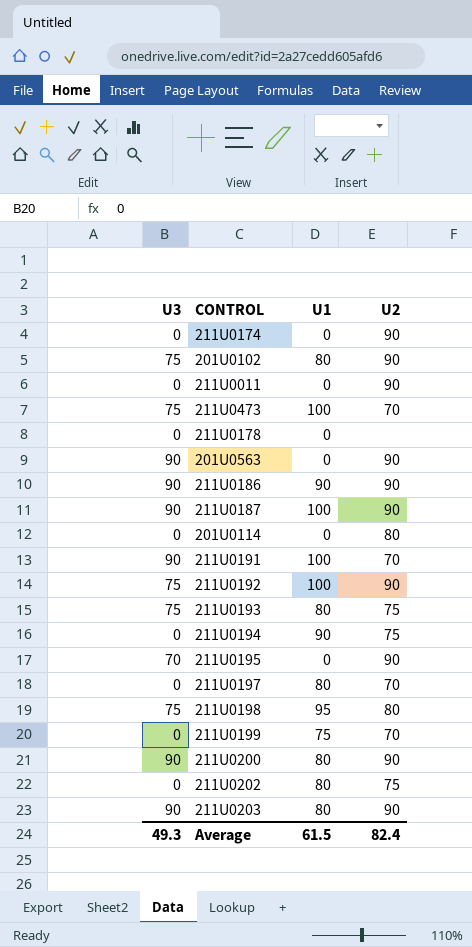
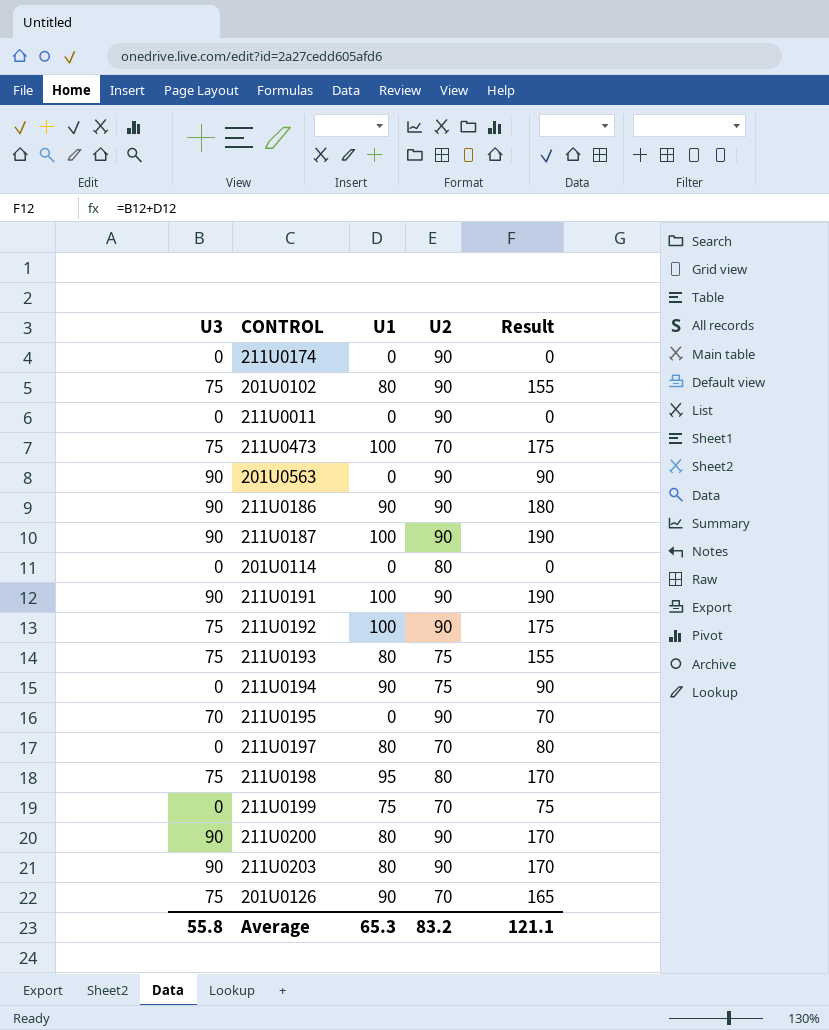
column Result | formula: none -> [U3] + [U1]
row 211U0178: 0 | 0 | none -> none
row 211U0202: 0 | 80 | 75 -> none
211U0191 | U2: 70 -> 90
row 201U0126: none -> 75 | 90 | 70 | 165
Average | U3: 49.3 -> 55.8
Average | U1: 61.5 -> 65.3
Average | U2: 82.4 -> 83.2

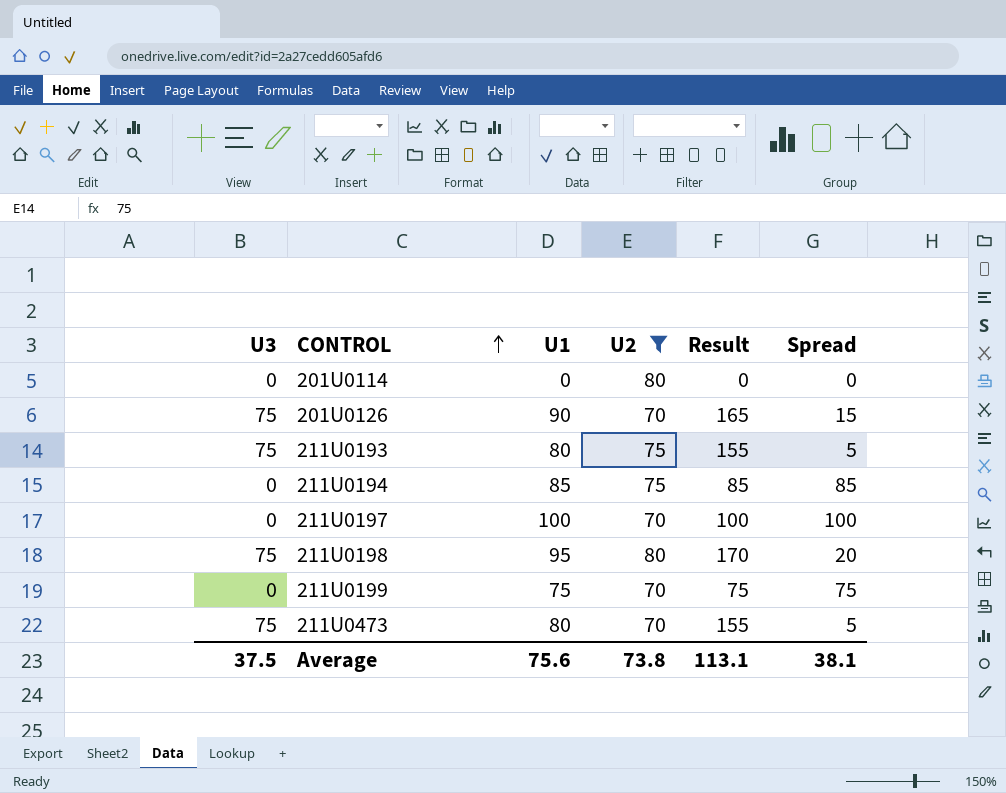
filter: none -> U2 != 90
row order: none -> CONTROL ascending
column Spread | formula: none -> [U1] - [U3]
211U0194 | U1: 90 -> 85
211U0194 | Result: 90 -> 85
211U0197 | U1: 80 -> 100
211U0197 | Result: 80 -> 100
211U0473 | U1: 100 -> 80
211U0473 | Result: 175 -> 155
Average | U3: 55.8 -> 37.5
Average | U1: 65.3 -> 75.6
Average | U2: 83.2 -> 73.8
Average | Result: 121.1 -> 113.1

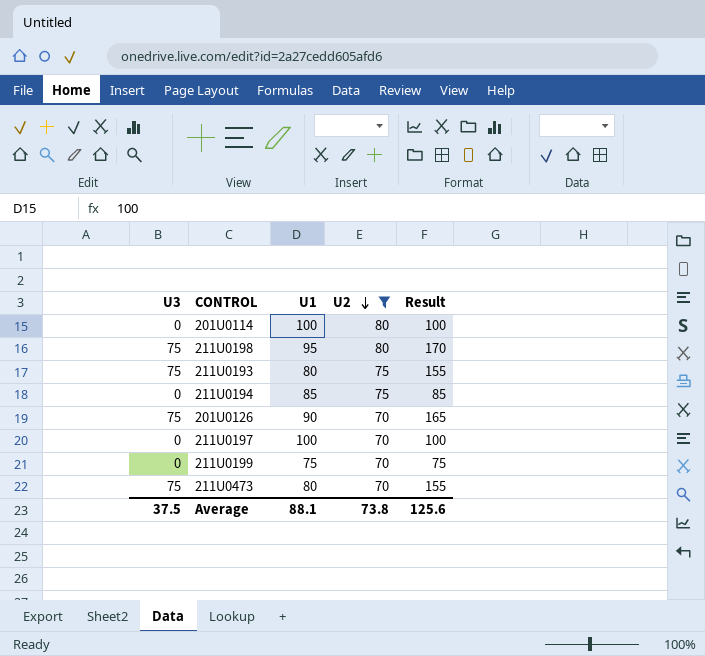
row order: CONTROL ascending -> U2 descending
column Spread | formula: [U1] - [U3] -> none
201U0114 | U1: 0 -> 100
201U0114 | Result: 0 -> 100
Average | U1: 75.6 -> 88.1
Average | Result: 113.1 -> 125.6

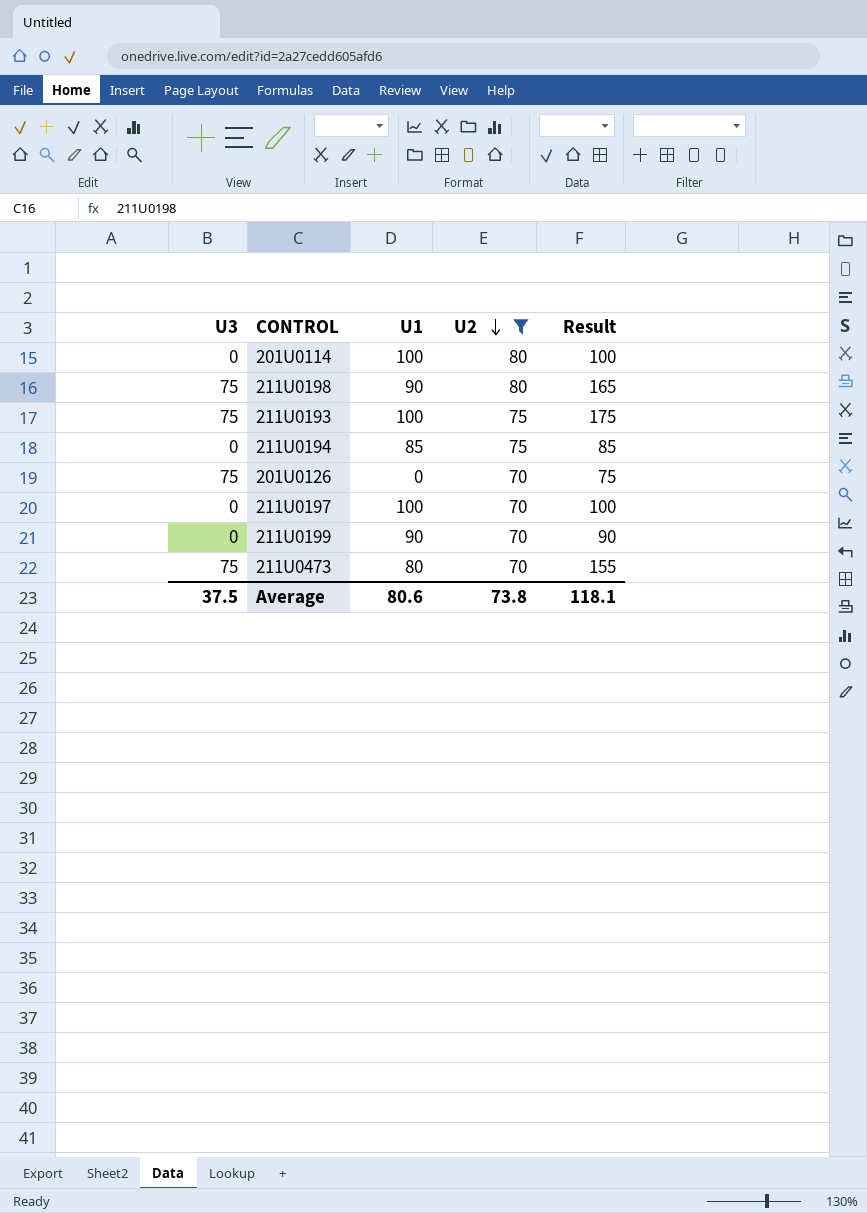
211U0198 | U1: 95 -> 90
211U0198 | Result: 170 -> 165
211U0193 | U1: 80 -> 100
211U0193 | Result: 155 -> 175
201U0126 | U1: 90 -> 0
201U0126 | Result: 165 -> 75
211U0199 | U1: 75 -> 90
211U0199 | Result: 75 -> 90
Average | U1: 88.1 -> 80.6
Average | Result: 125.6 -> 118.1

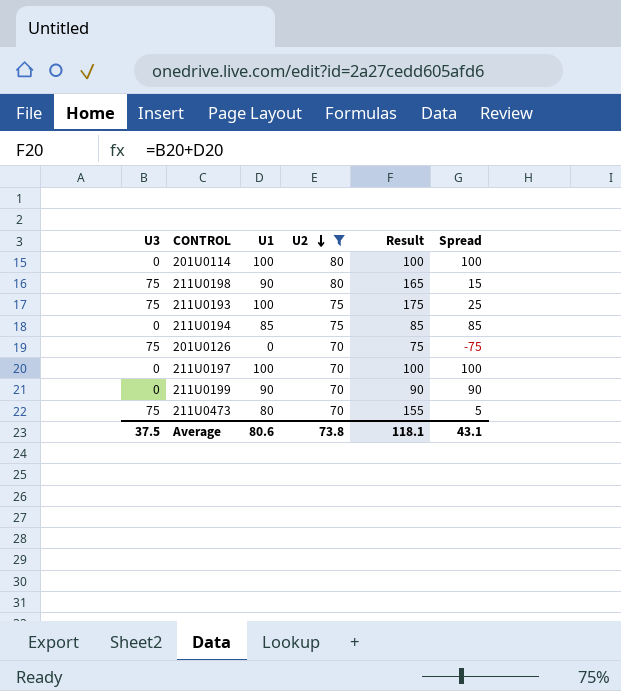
column Spread | formula: none -> [U1] - [U3]

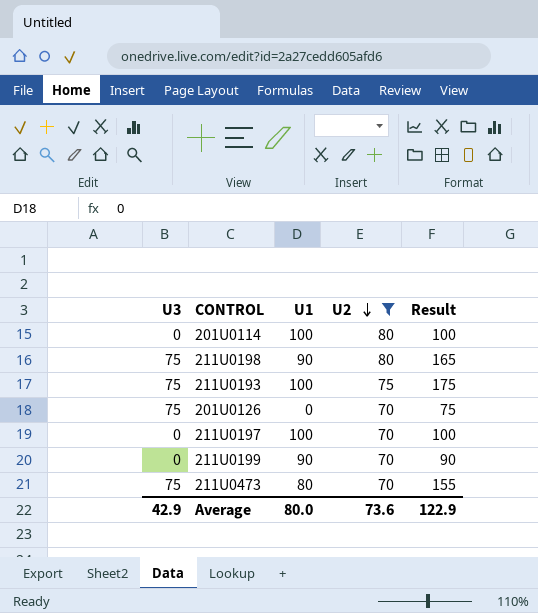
column Spread | formula: [U1] - [U3] -> none
row 211U0194: 0 | 85 | 75 | 85 | 85 -> none
Average | U3: 37.5 -> 42.9
Average | U1: 80.6 -> 80.0
Average | U2: 73.8 -> 73.6
Average | Result: 118.1 -> 122.9

